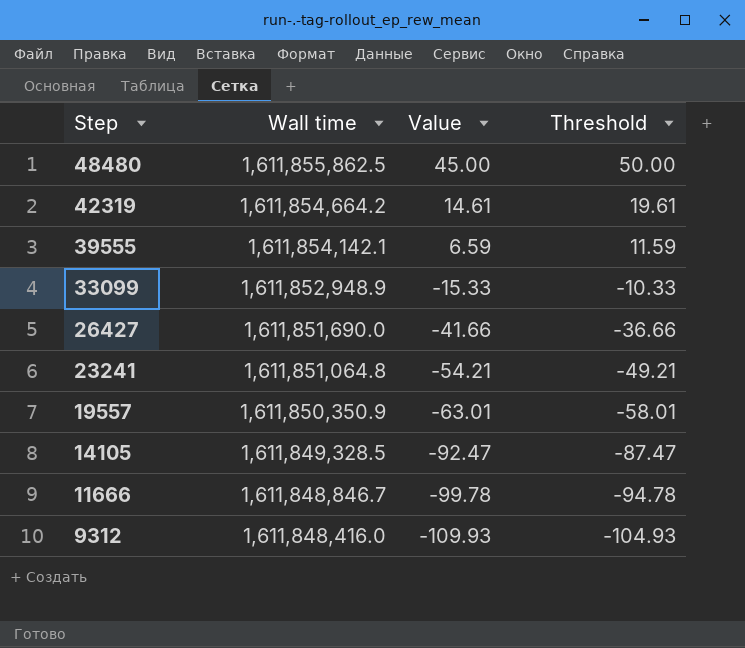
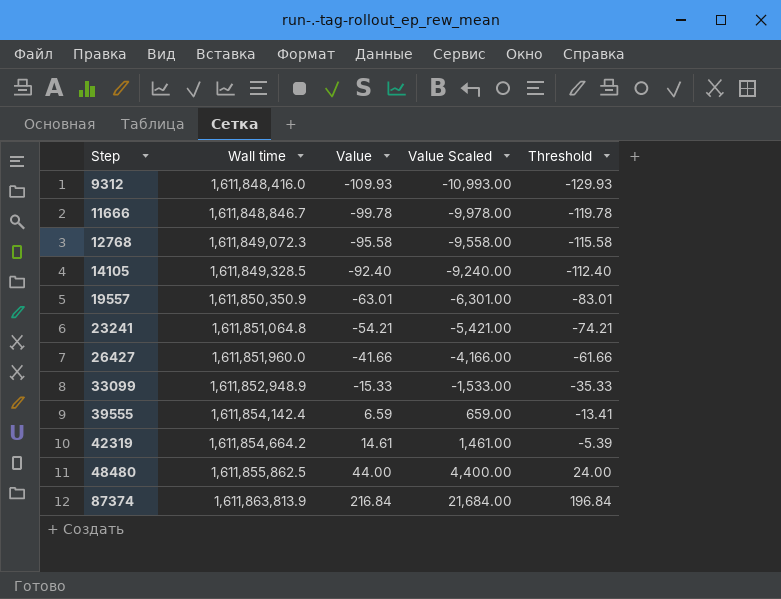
row order: Step descending -> Step ascending
column Value Scaled | formula: none -> [Value] * 100
column Threshold | formula: [Value] + 5 -> [Value] - 20
row 12768: none -> 1,611,849,072.3 | -95.58 | -9,558.00 | -115.58
14105 | Value: -92.47 -> -92.40
26427 | Wall time: 1,611,851,690.0 -> 1,611,851,960.0
39555 | Wall time: 1,611,854,142.1 -> 1,611,854,142.4
48480 | Value: 45.00 -> 44.00
row 87374: none -> 1,611,863,813.9 | 216.84 | 21,684.00 | 196.84

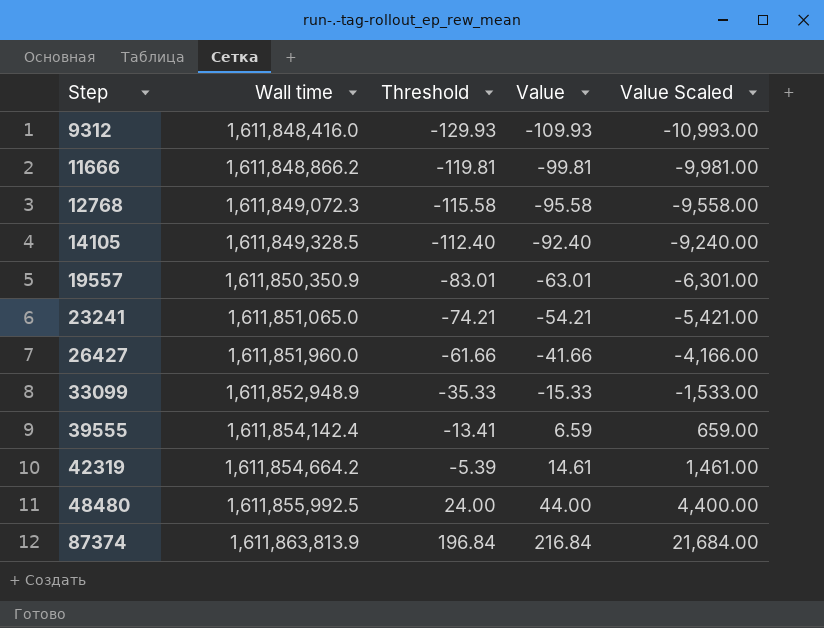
column Threshold | position: 5 -> 3
11666 | Wall time: 1,611,848,846.7 -> 1,611,848,866.2
11666 | Threshold: -119.78 -> -119.81
11666 | Value: -99.78 -> -99.81
11666 | Value Scaled: -9,978.00 -> -9,981.00
23241 | Wall time: 1,611,851,064.8 -> 1,611,851,065.0
48480 | Wall time: 1,611,855,862.5 -> 1,611,855,992.5

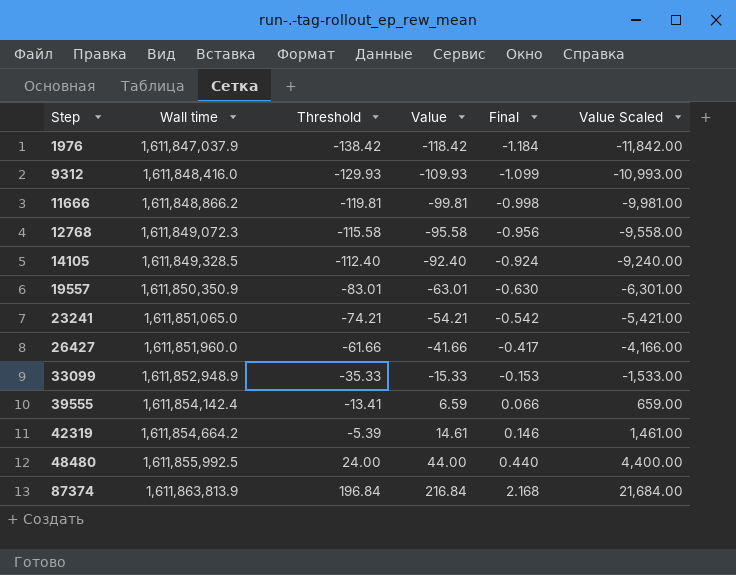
column Final | formula: none -> [Value] * 0.01
row 1976: none -> 1,611,847,037.9 | -138.42 | -118.42 | -1.184 | -11,842.00

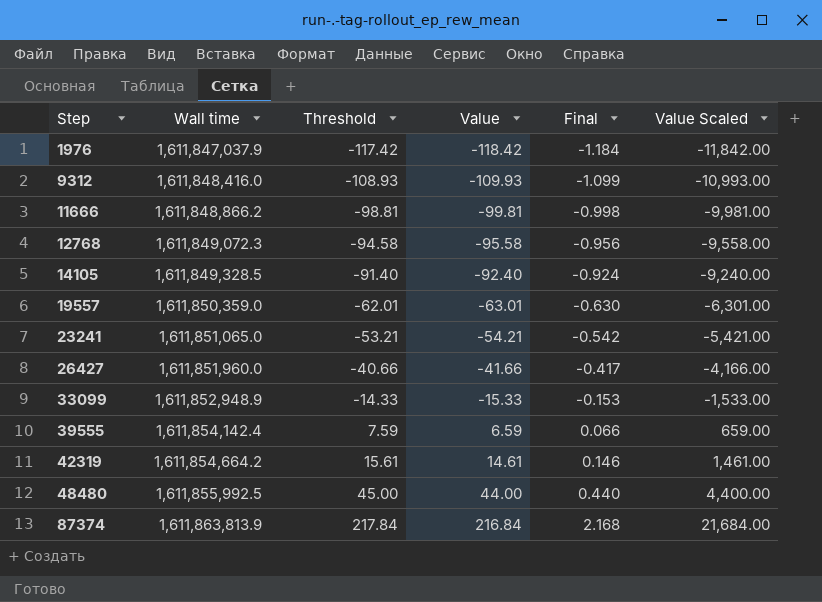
column Threshold | formula: [Value] - 20 -> [Value] + 1
19557 | Wall time: 1,611,850,350.9 -> 1,611,850,359.0

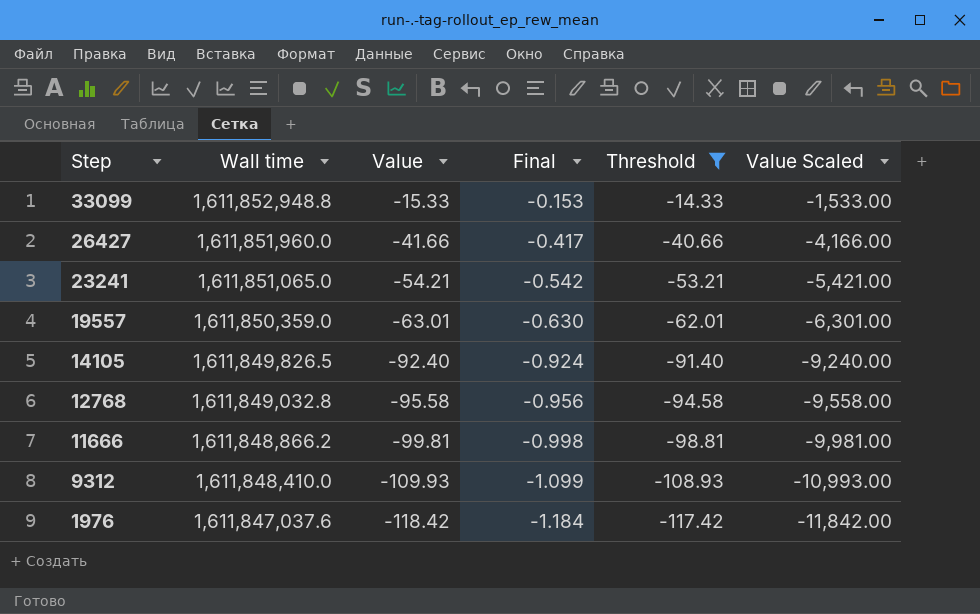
filter: none -> Threshold <= -14.33
row order: Step ascending -> Step descending
column Threshold | position: 3 -> 5
33099 | Wall time: 1,611,852,948.9 -> 1,611,852,948.8
14105 | Wall time: 1,611,849,328.5 -> 1,611,849,826.5
12768 | Wall time: 1,611,849,072.3 -> 1,611,849,032.8
9312 | Wall time: 1,611,848,416.0 -> 1,611,848,410.0
1976 | Wall time: 1,611,847,037.9 -> 1,611,847,037.6

